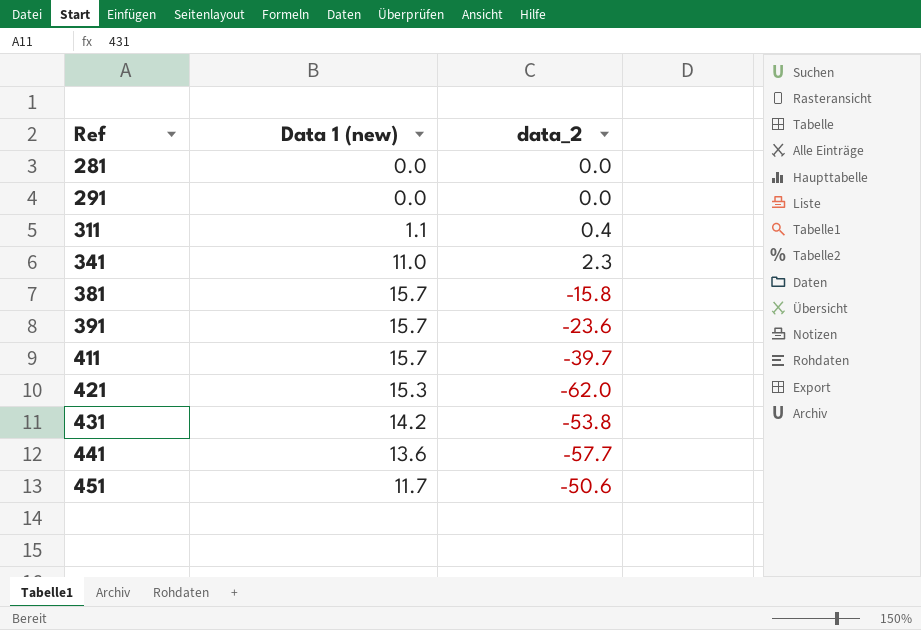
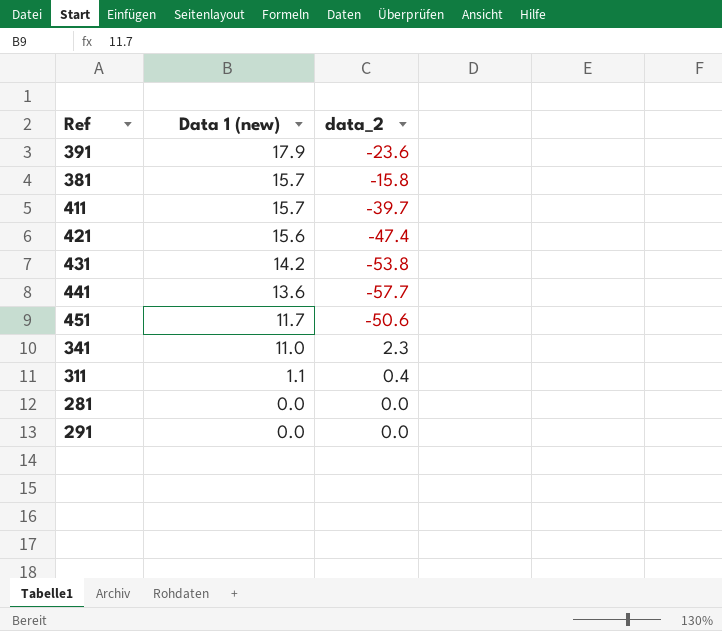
row order: Ref ascending -> Data 1 (new) descending
391 | Data 1 (new): 15.7 -> 17.9
421 | Data 1 (new): 15.3 -> 15.6
421 | data_2: -62.0 -> -47.4

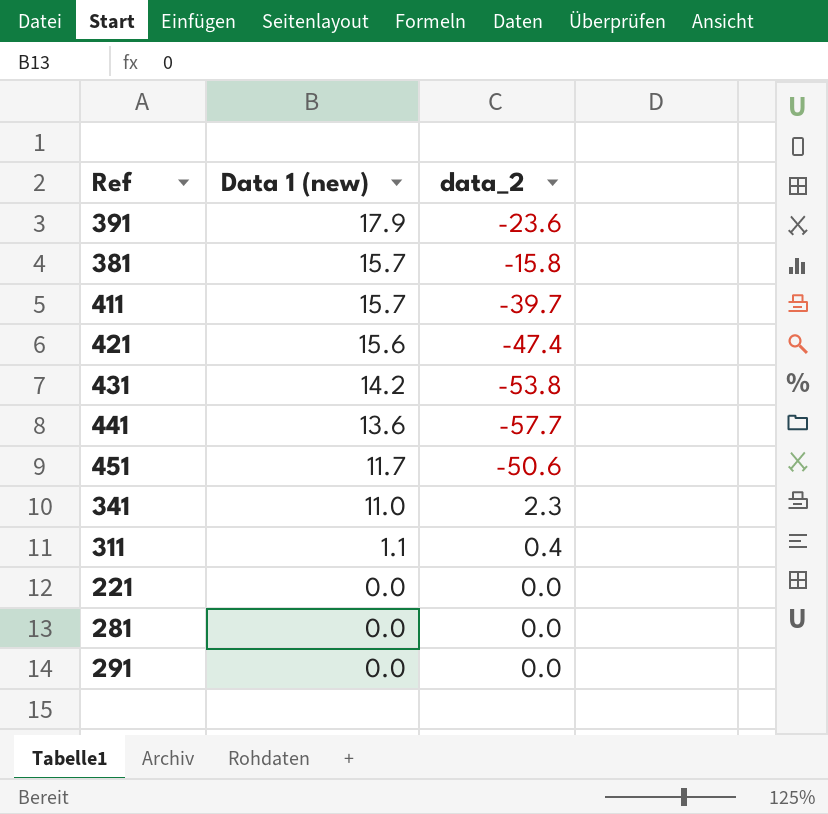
row 221: none -> 0.0 | 0.0

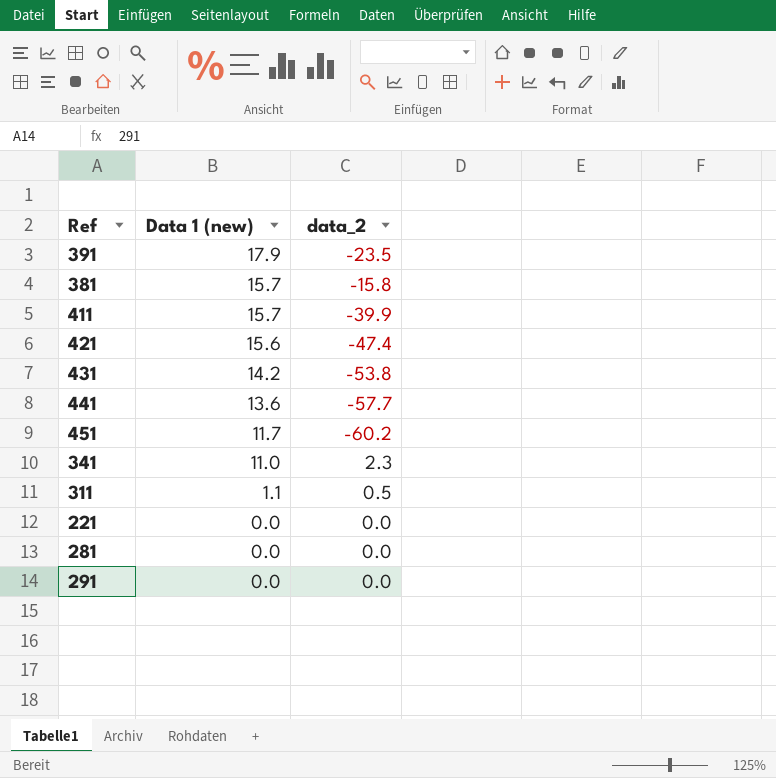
391 | data_2: -23.6 -> -23.5
411 | data_2: -39.7 -> -39.9
451 | data_2: -50.6 -> -60.2
311 | data_2: 0.4 -> 0.5

